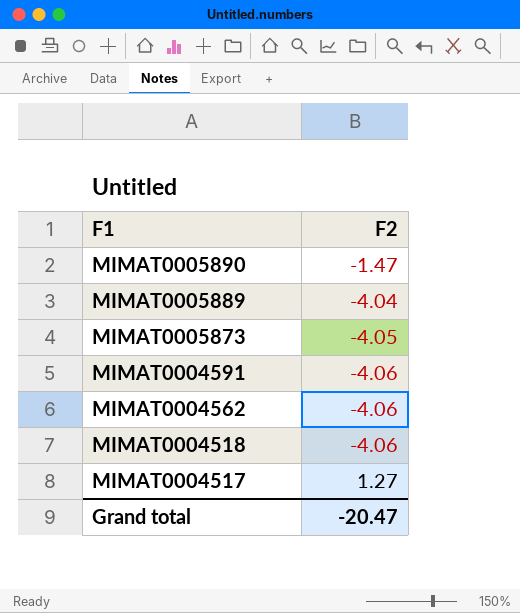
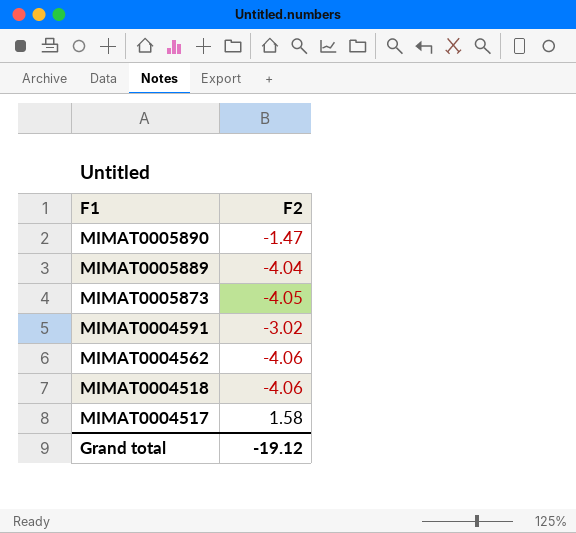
MIMAT0004591 | F2: -4.06 -> -3.02
MIMAT0004517 | F2: 1.27 -> 1.58
Grand total | F2: -20.47 -> -19.12

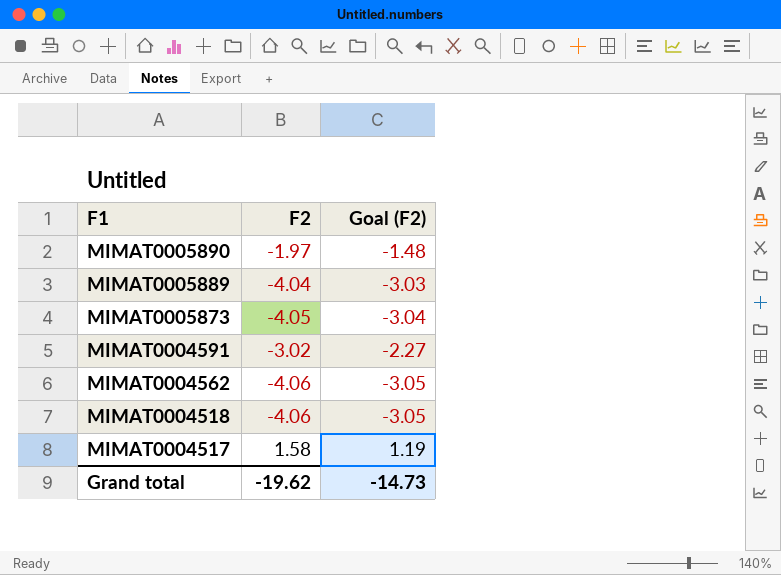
column Goal (F2) | formula: none -> [F2] * 0.75
MIMAT0005890 | F2: -1.47 -> -1.97
Grand total | F2: -19.12 -> -19.62

